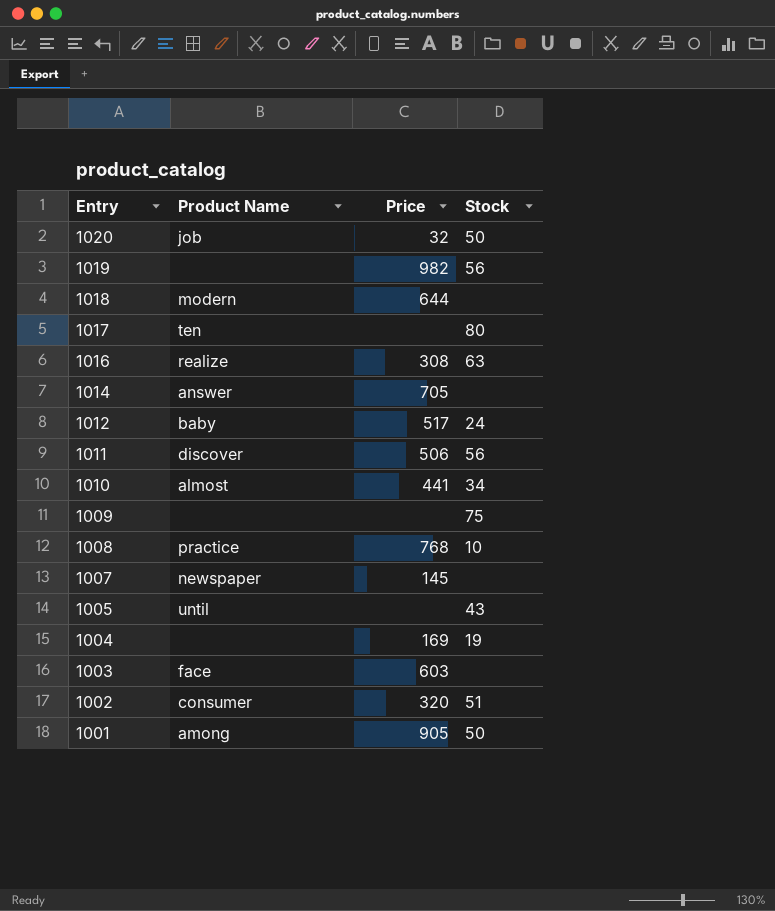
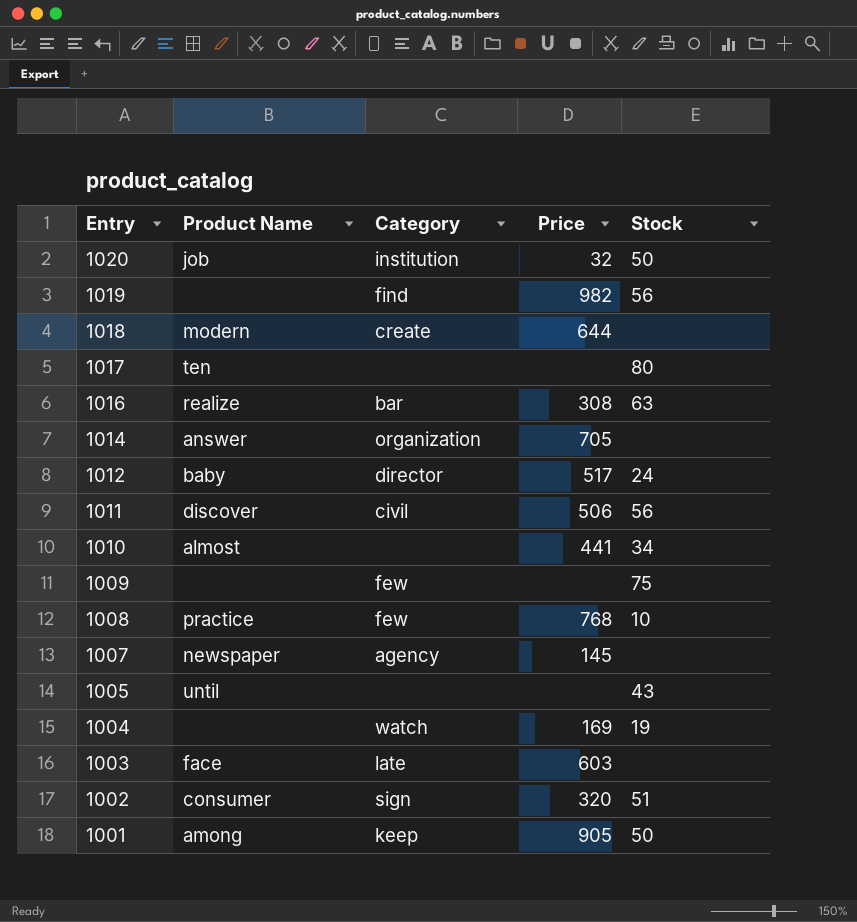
column Category | position: none -> 3

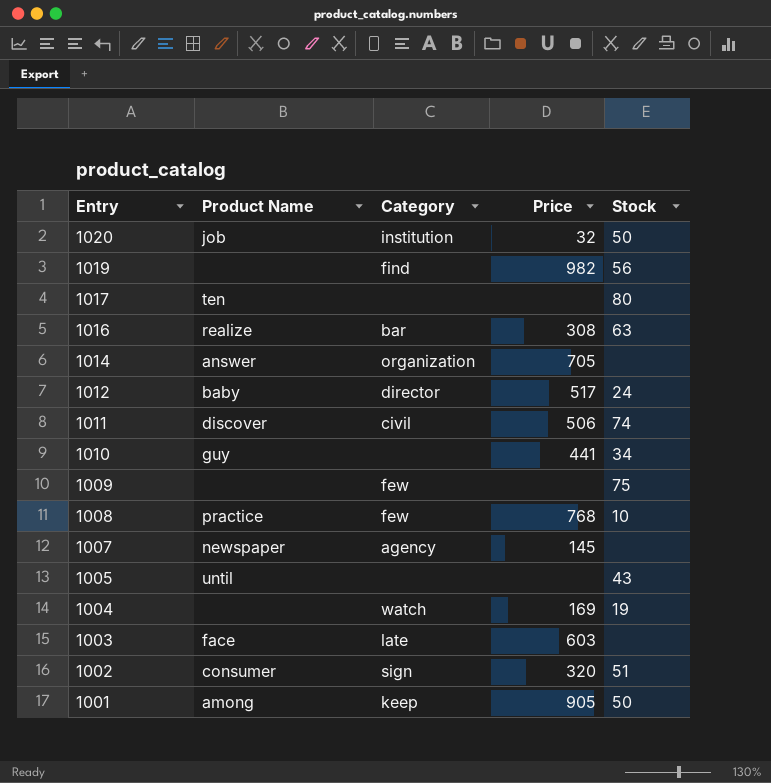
row 1018: modern | create | 644 | none -> none
1011 | Stock: 56 -> 74
1010 | Product Name: almost -> guy

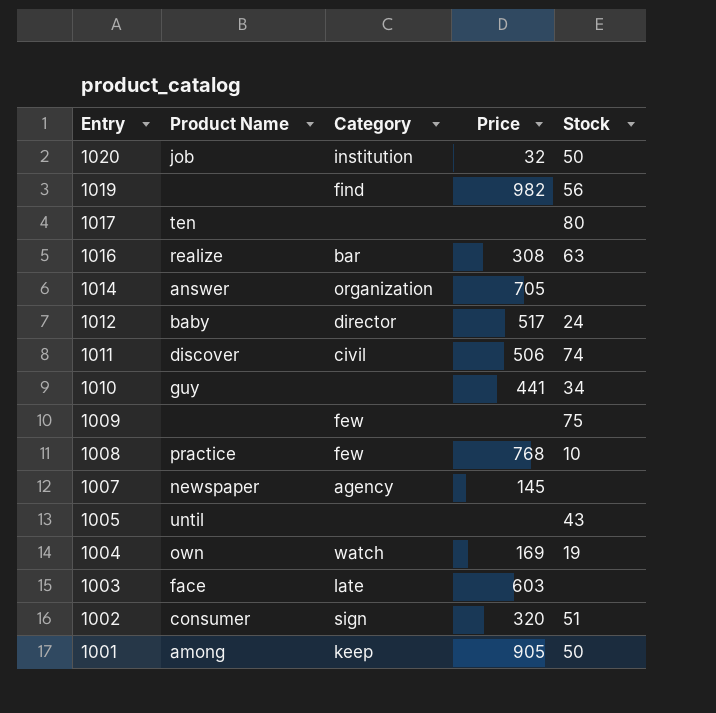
1004 | Product Name: none -> own

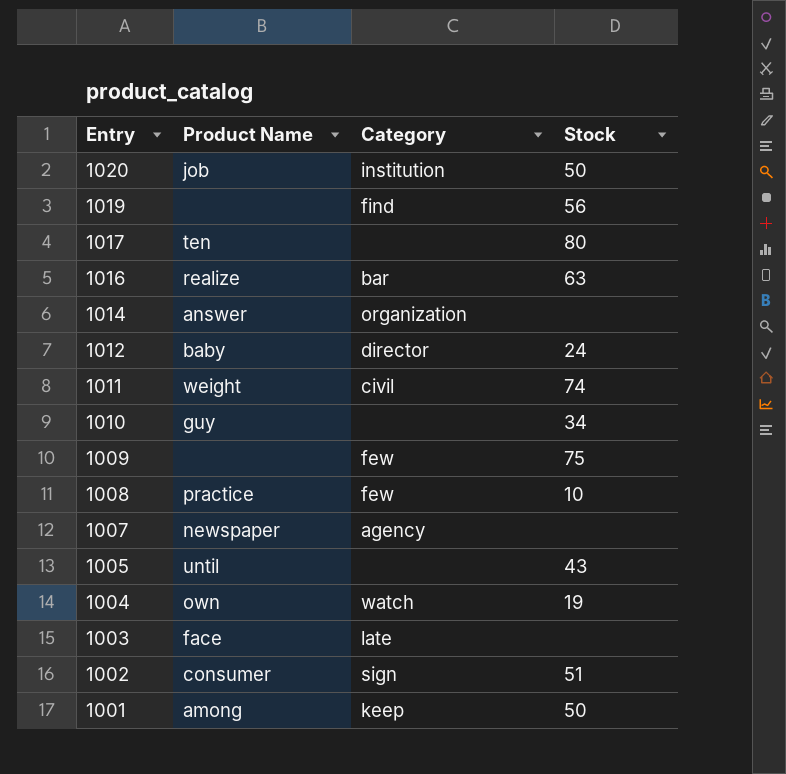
column Price | position: 4 -> none
1011 | Product Name: discover -> weight

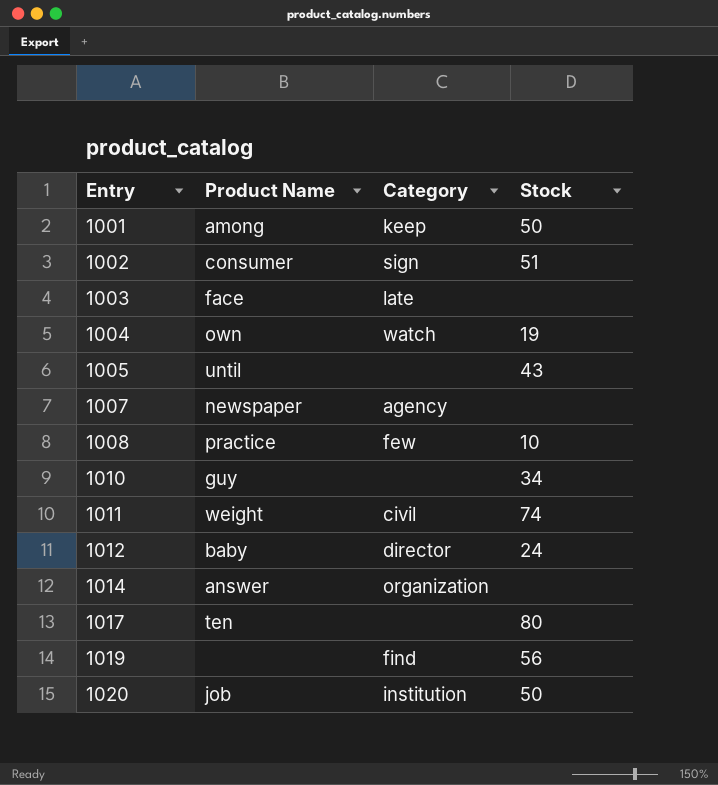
row order: Entry descending -> Entry ascending
row 1016: realize | bar | 63 -> none
row 1009: none | few | 75 -> none

